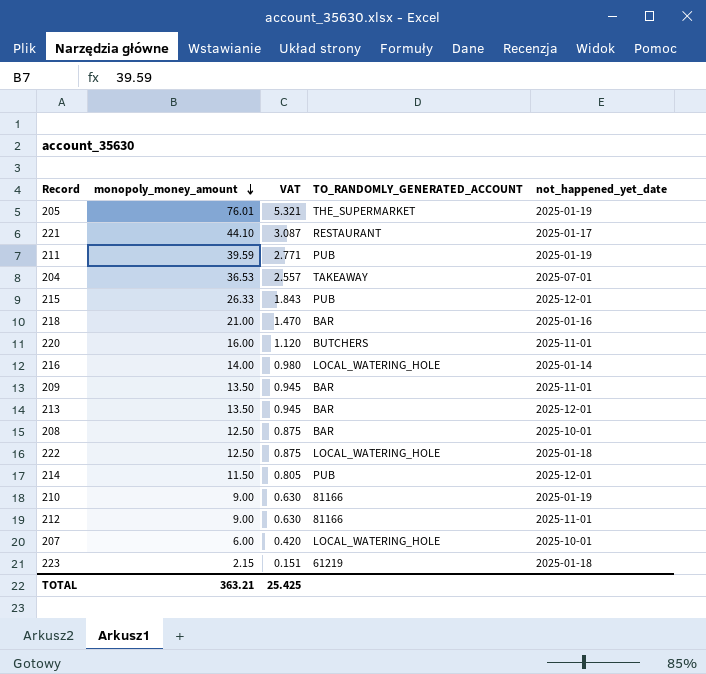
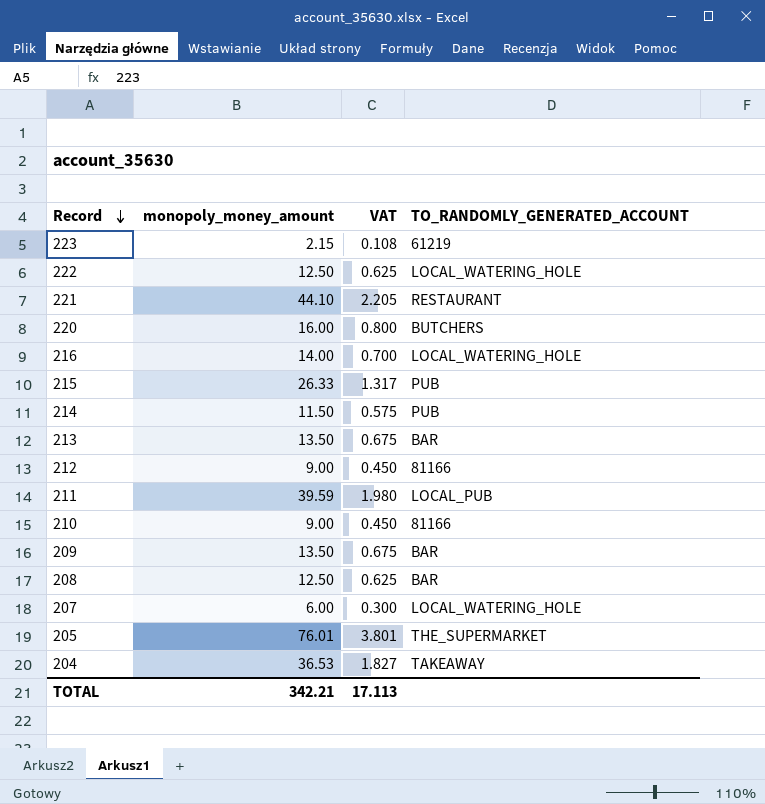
row order: monopoly_money_amount descending -> Record descending
column not_happened_yet_date | position: 5 -> none
column VAT | formula: [monopoly_money_amount] * 0.07 -> [monopoly_money_amount] * 0.05
row 218: 21.00 | 1.470 | BAR | 2025-01-16 -> none
211 | TO_RANDOMLY_GENERATED_ACCOUNT: PUB -> LOCAL_PUB
TOTAL | monopoly_money_amount: 363.21 -> 342.21
TOTAL | VAT: 25.425 -> 17.113

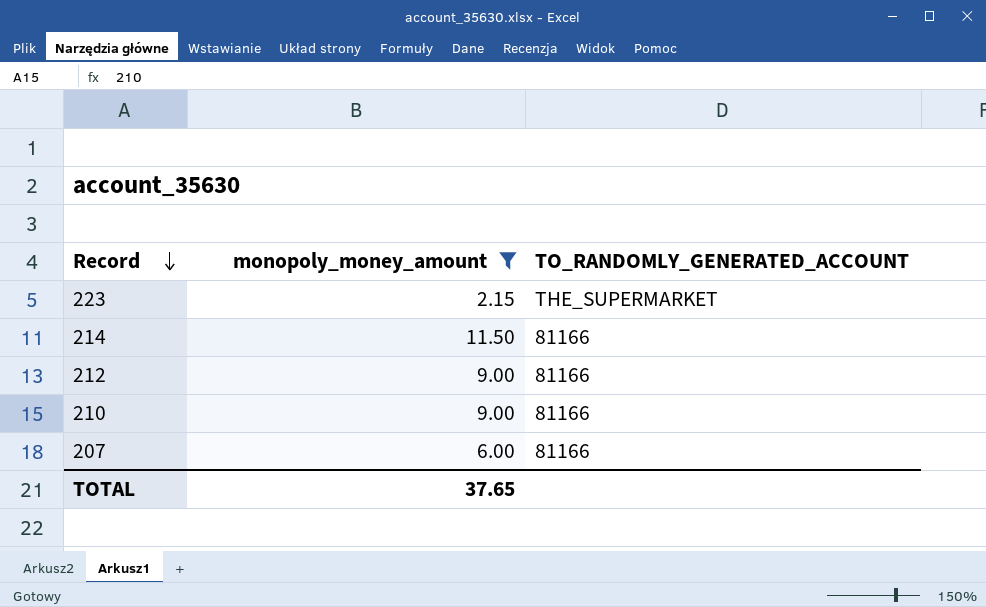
filter: none -> monopoly_money_amount <= 11.50
column VAT | formula: [monopoly_money_amount] * 0.05 -> none
223 | TO_RANDOMLY_GENERATED_ACCOUNT: 61219 -> THE_SUPERMARKET
214 | TO_RANDOMLY_GENERATED_ACCOUNT: PUB -> 81166
207 | TO_RANDOMLY_GENERATED_ACCOUNT: LOCAL_WATERING_HOLE -> 81166
TOTAL | monopoly_money_amount: 342.21 -> 37.65

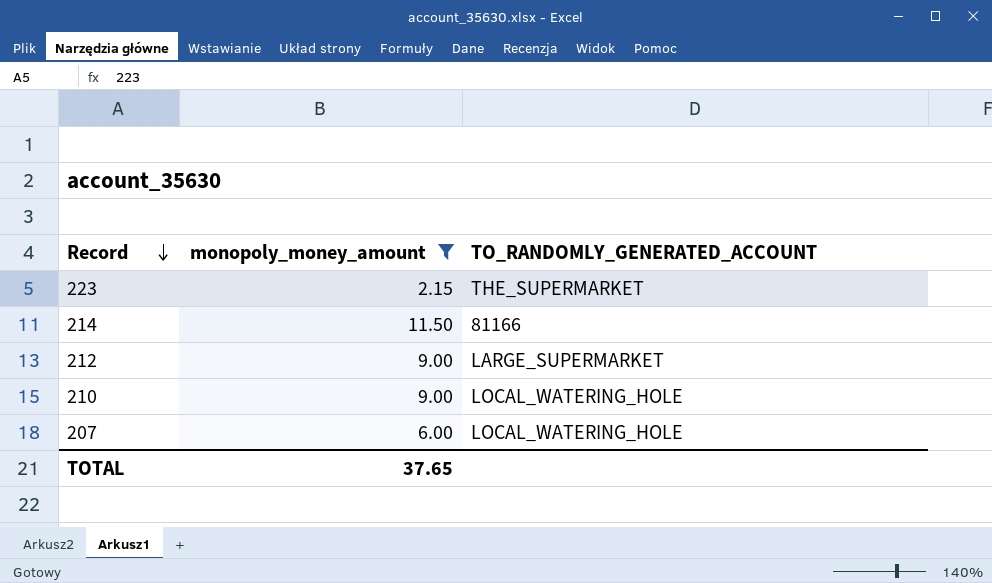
212 | TO_RANDOMLY_GENERATED_ACCOUNT: 81166 -> LARGE_SUPERMARKET
210 | TO_RANDOMLY_GENERATED_ACCOUNT: 81166 -> LOCAL_WATERING_HOLE
207 | TO_RANDOMLY_GENERATED_ACCOUNT: 81166 -> LOCAL_WATERING_HOLE

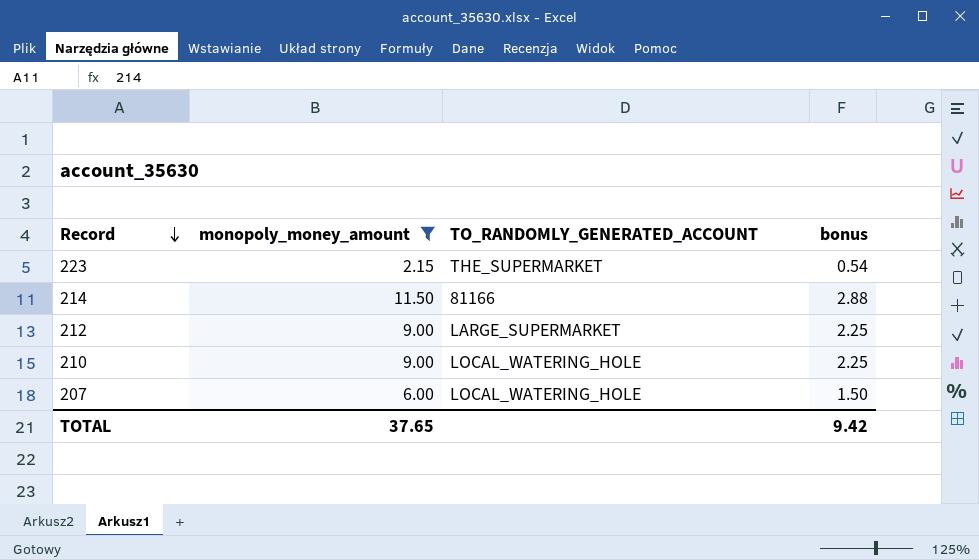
column bonus | formula: none -> [monopoly_money_amount] * 0.25

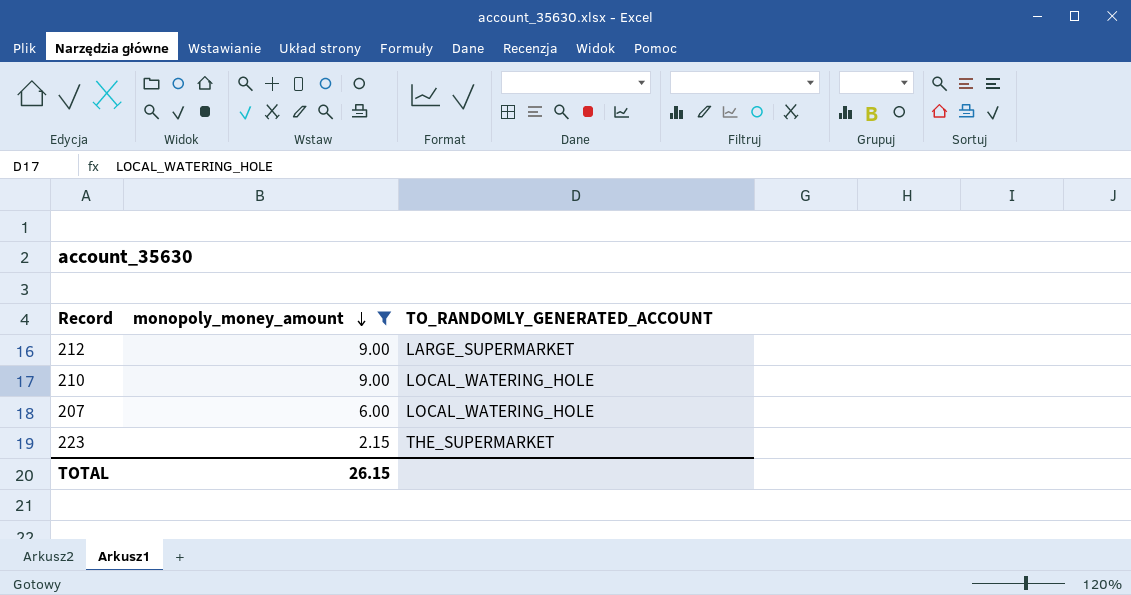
row order: Record descending -> monopoly_money_amount descending
column bonus | formula: [monopoly_money_amount] * 0.25 -> none
row 214: 11.50 | 81166 | 2.88 -> none
TOTAL | monopoly_money_amount: 37.65 -> 26.15

